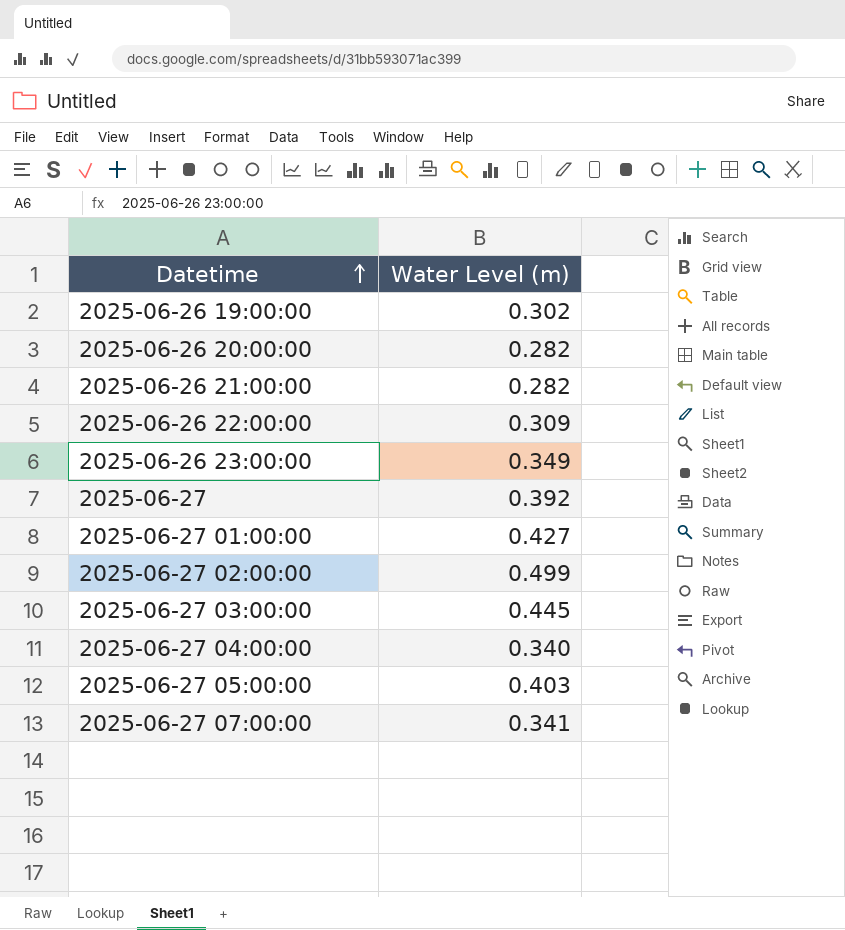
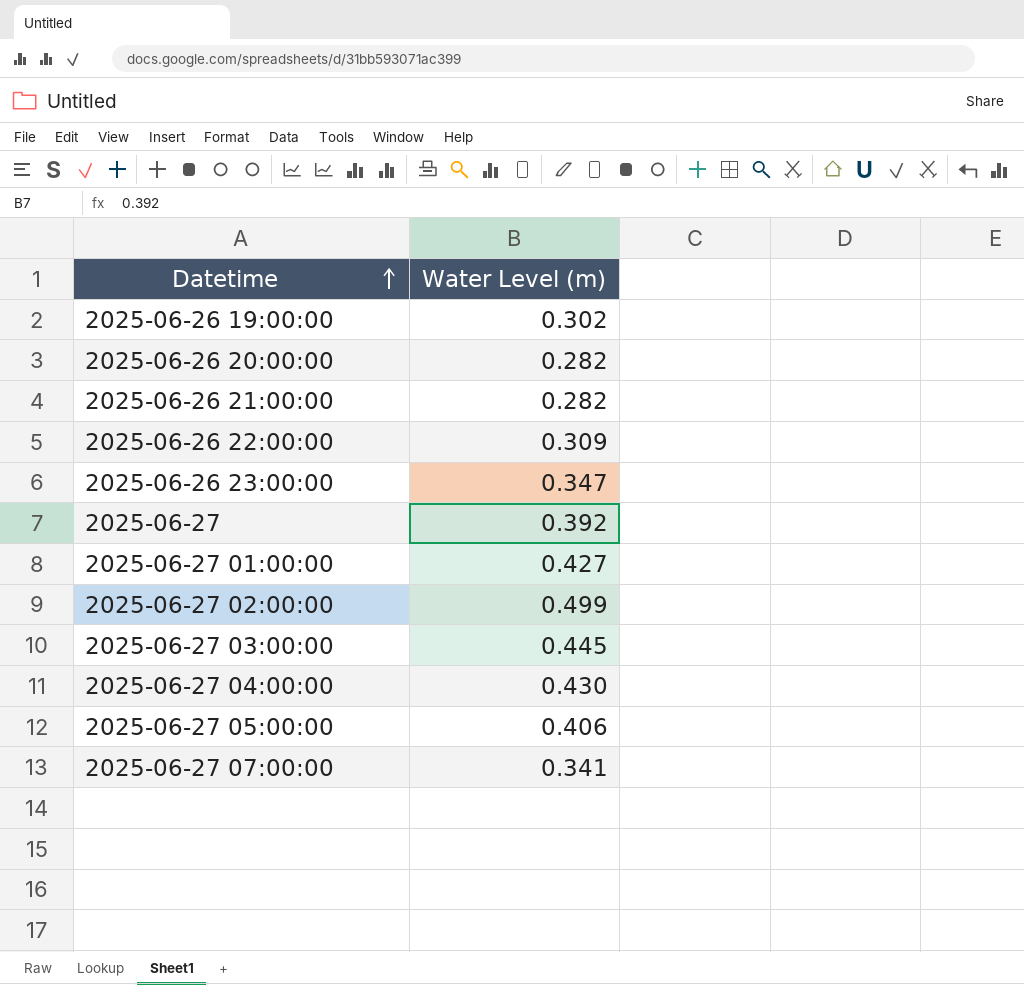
2025-06-26 23:00:00 | Water Level (m): 0.349 -> 0.347
2025-06-27 04:00:00 | Water Level (m): 0.340 -> 0.430
2025-06-27 05:00:00 | Water Level (m): 0.403 -> 0.406

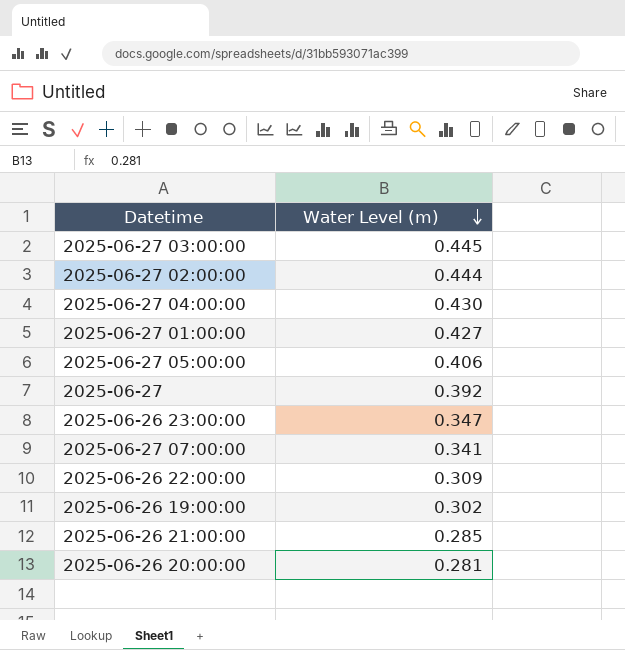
row order: Datetime ascending -> Water Level (m) descending
2025-06-27 02:00:00 | Water Level (m): 0.499 -> 0.444
2025-06-26 21:00:00 | Water Level (m): 0.282 -> 0.285
2025-06-26 20:00:00 | Water Level (m): 0.282 -> 0.281

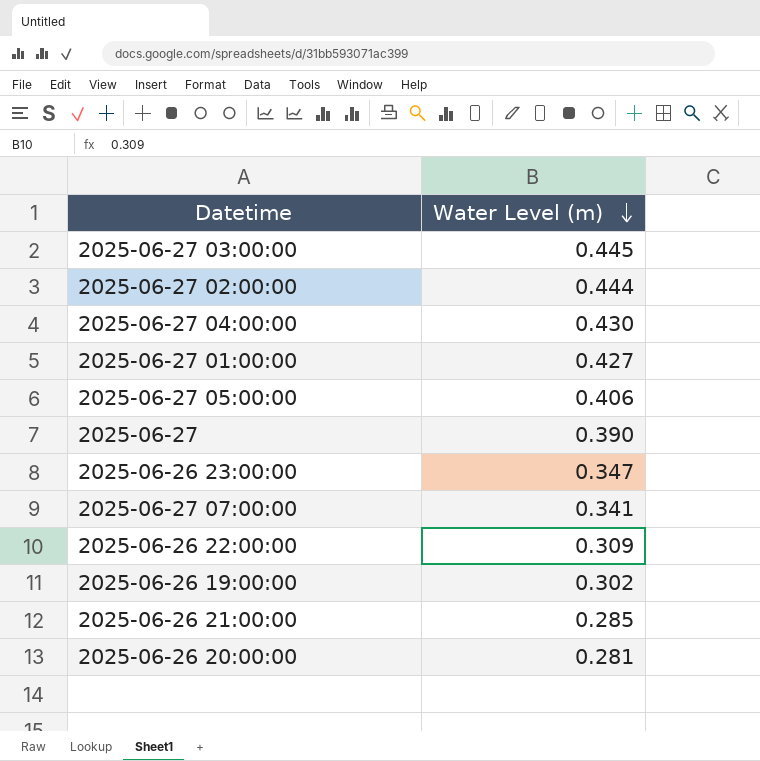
2025-06-27 | Water Level (m): 0.392 -> 0.390

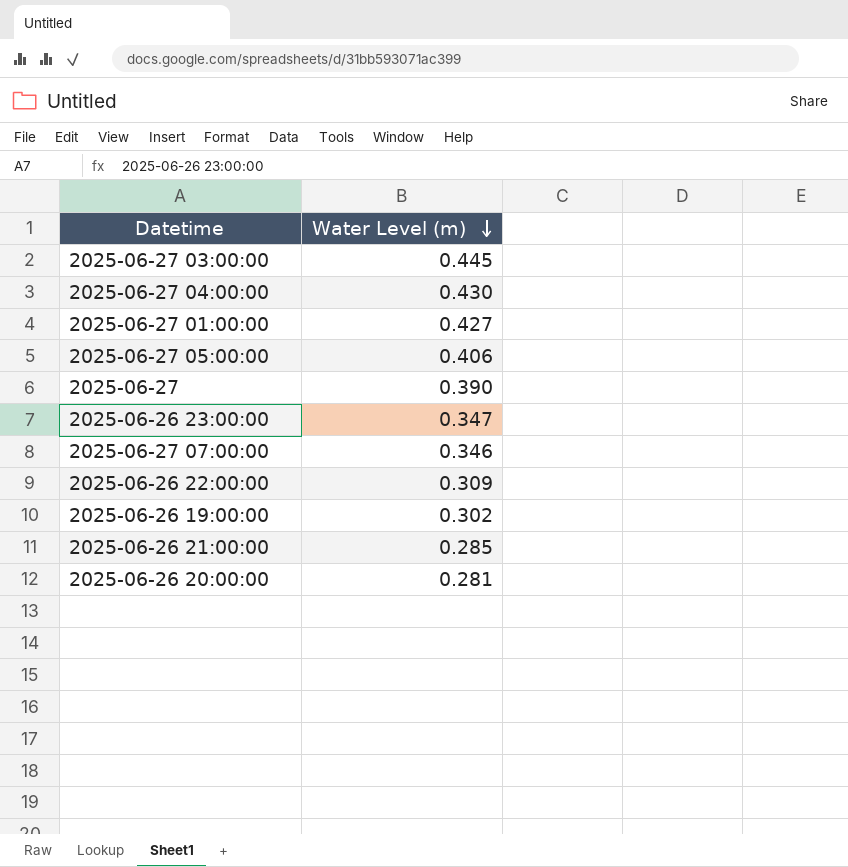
row 2025-06-27 02:00:00: 0.444 -> none
2025-06-27 07:00:00 | Water Level (m): 0.341 -> 0.346

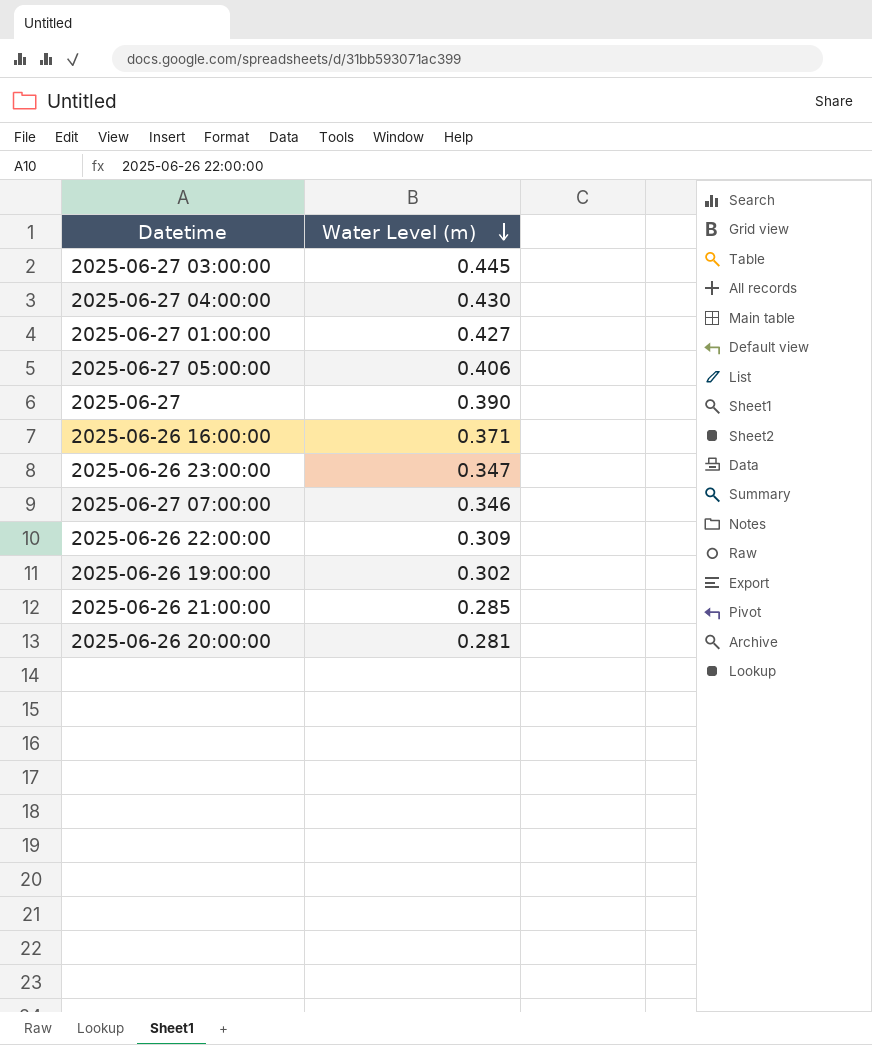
row 2025-06-26 16:00:00: none -> 0.371

